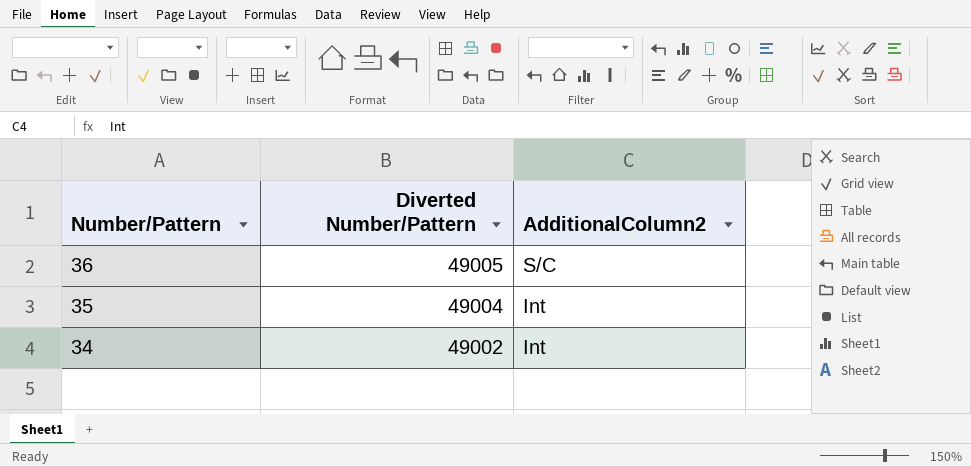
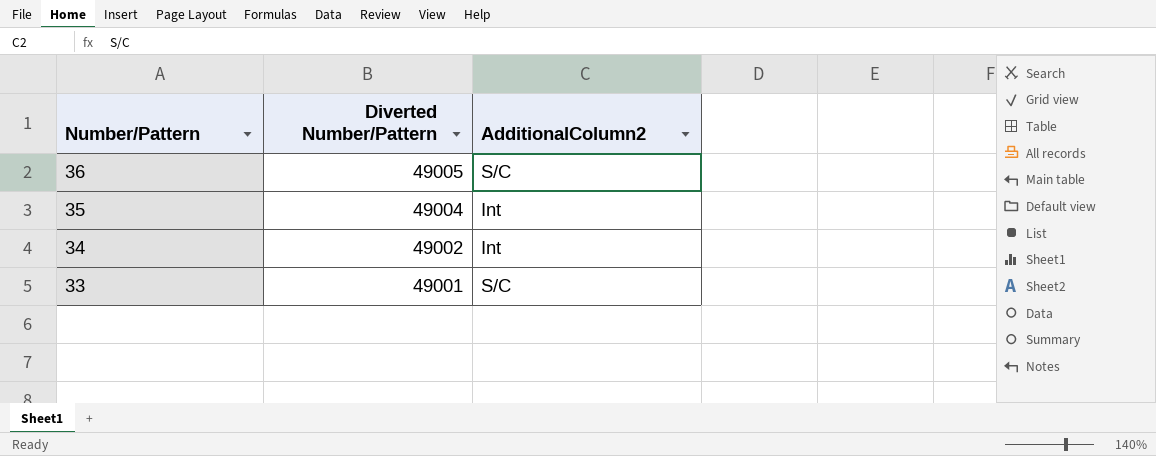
row 33: none -> 49001 | S/C

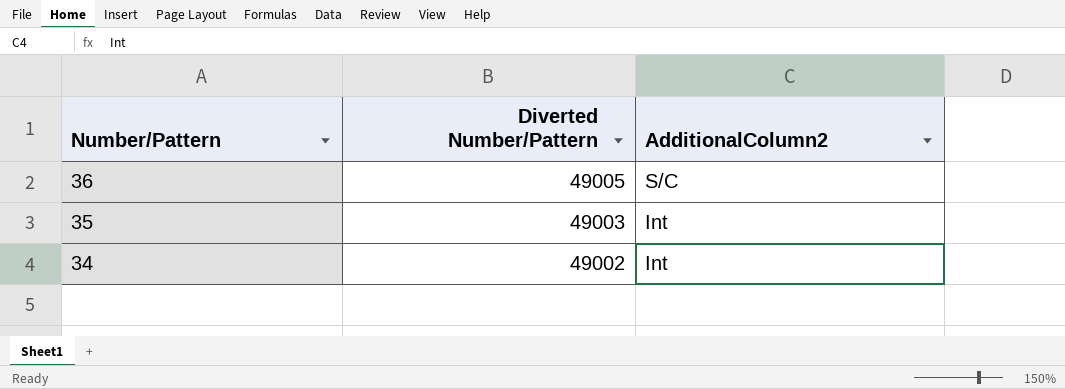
row 33: 49001 | S/C -> none
35 | Diverted Number/Pattern: 49004 -> 49003

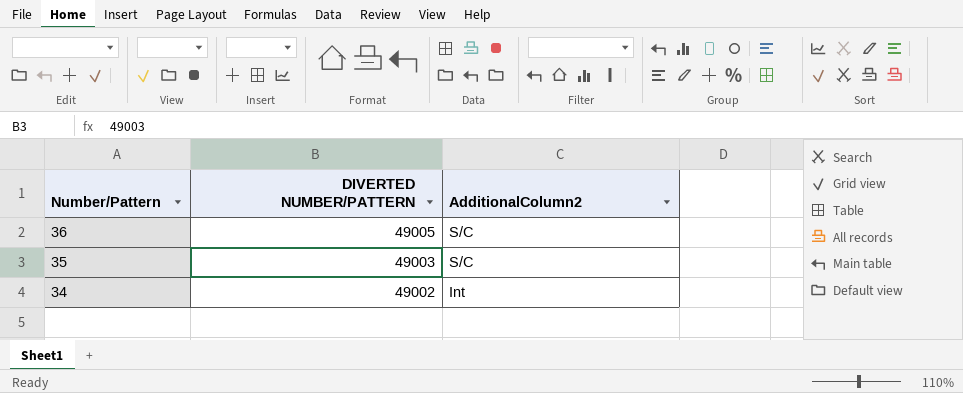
column name: Diverted Number/Pattern -> DIVERTED NUMBER/PATTERN
35 | AdditionalColumn2: Int -> S/C

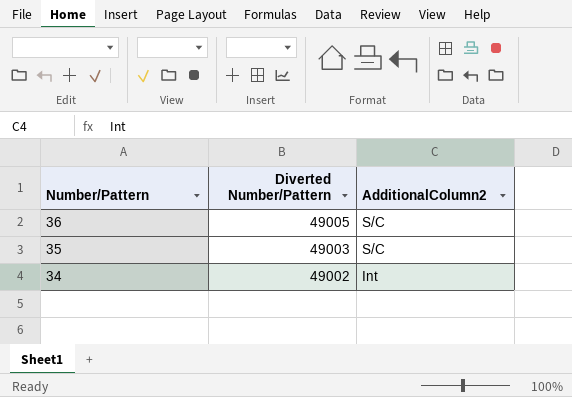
column name: DIVERTED NUMBER/PATTERN -> Diverted Number/Pattern

